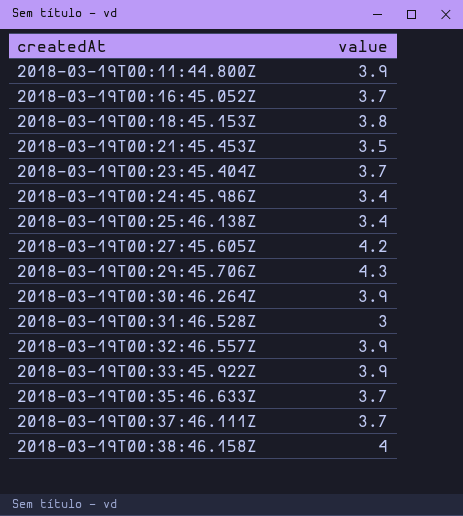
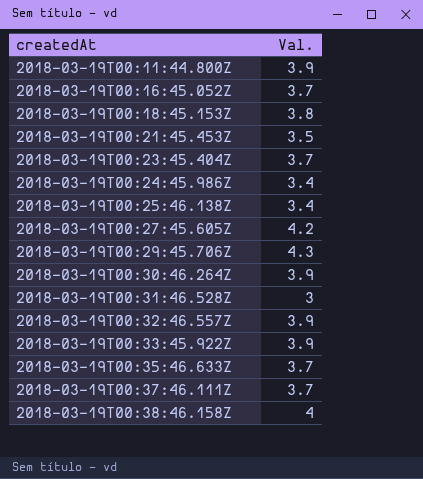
column name: value -> Val.

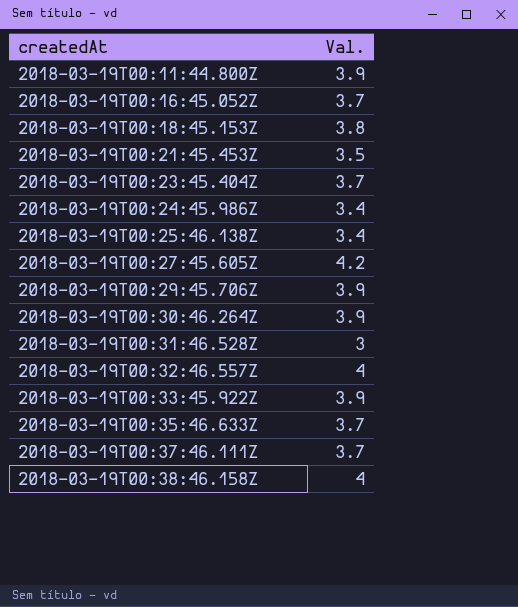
2018-03-19T00:29:45.706Z | Val.: 4.3 -> 3.9
2018-03-19T00:32:46.557Z | Val.: 3.9 -> 4

